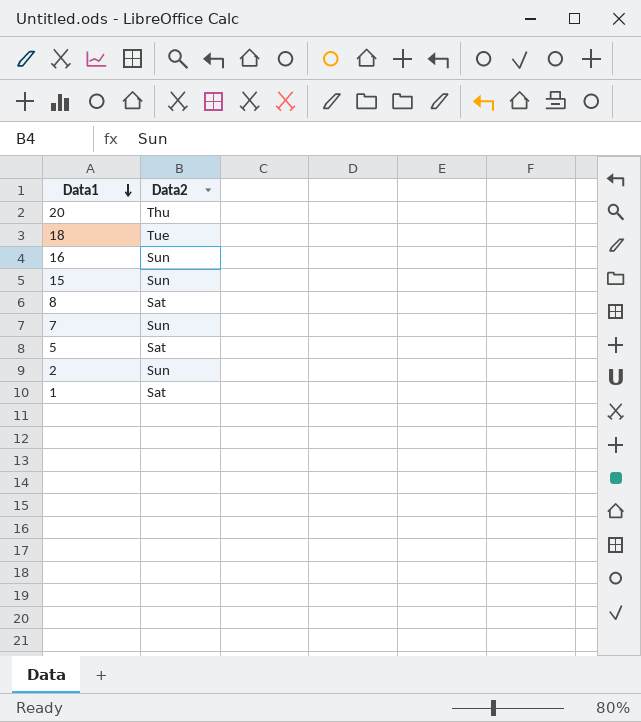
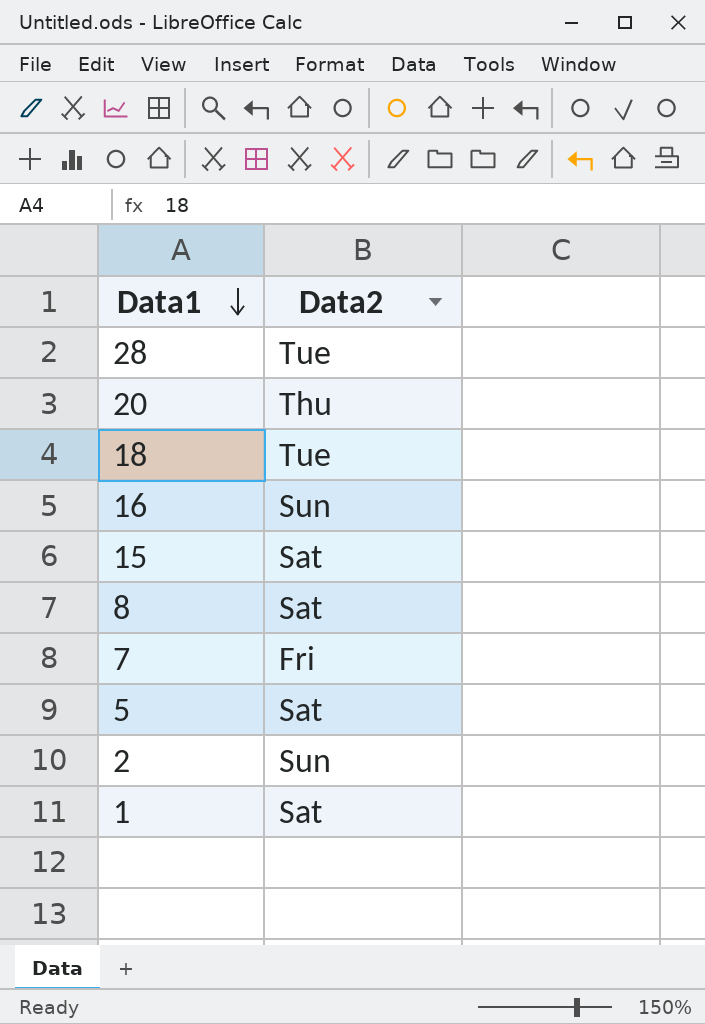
row 28: none -> Tue
15 | Data2: Sun -> Sat
7 | Data2: Sun -> Fri

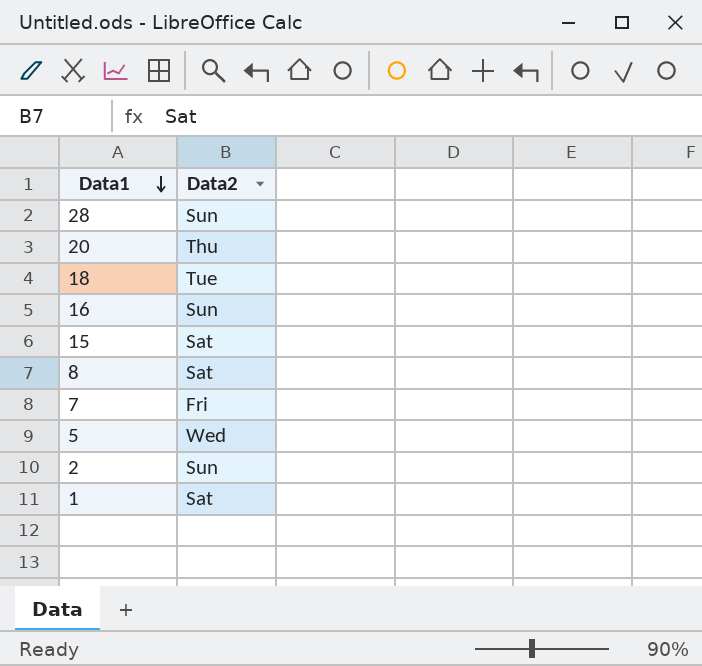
28 | Data2: Tue -> Sun
5 | Data2: Sat -> Wed

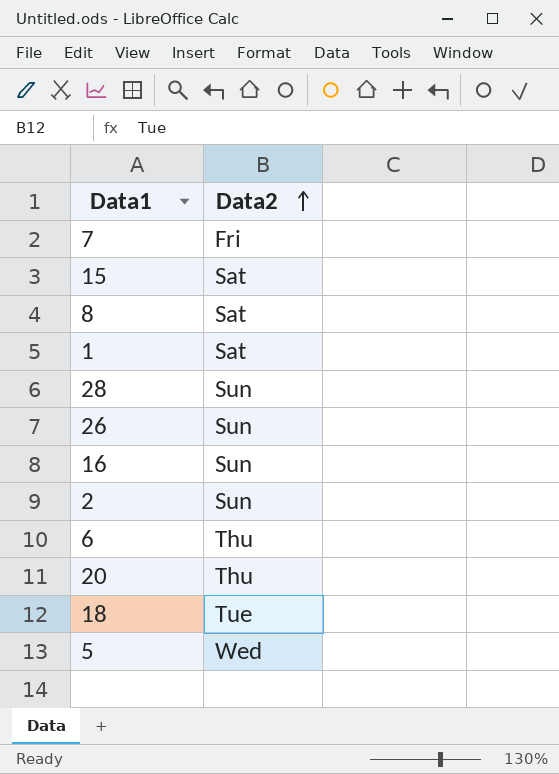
row order: Data1 descending -> Data2 ascending
row 26: none -> Sun
row 6: none -> Thu

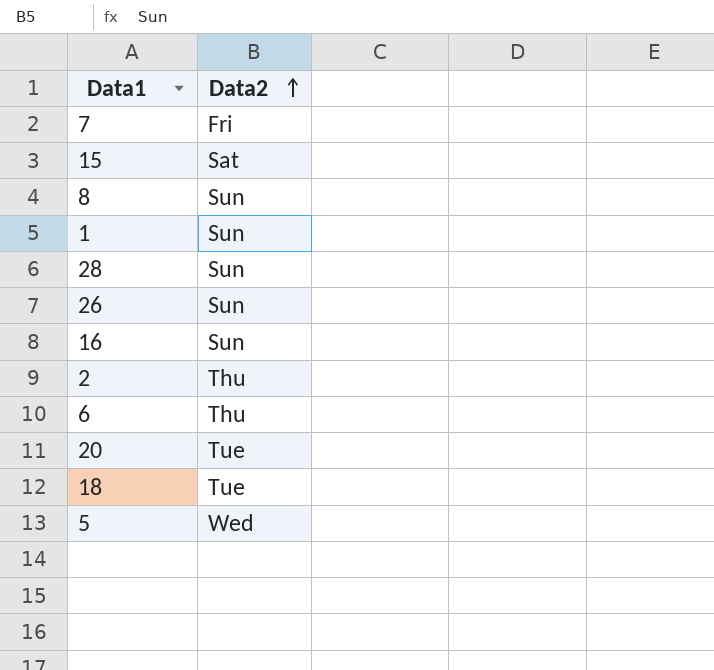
8 | Data2: Sat -> Sun
1 | Data2: Sat -> Sun
2 | Data2: Sun -> Thu
20 | Data2: Thu -> Tue

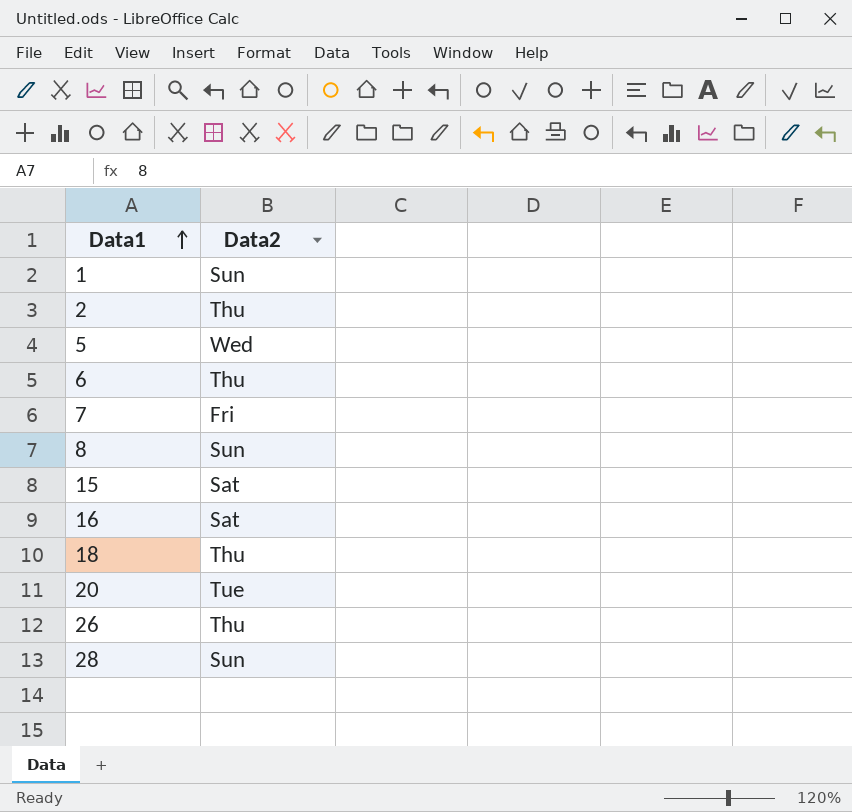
row order: Data2 ascending -> Data1 ascending
16 | Data2: Sun -> Sat
18 | Data2: Tue -> Thu
26 | Data2: Sun -> Thu

